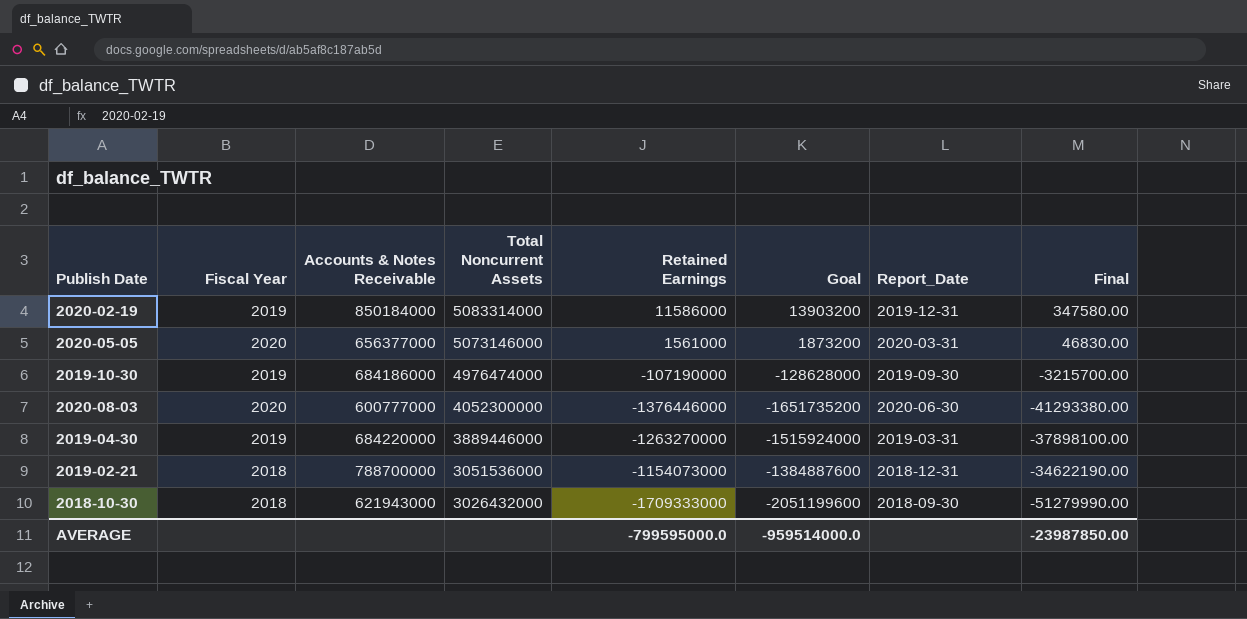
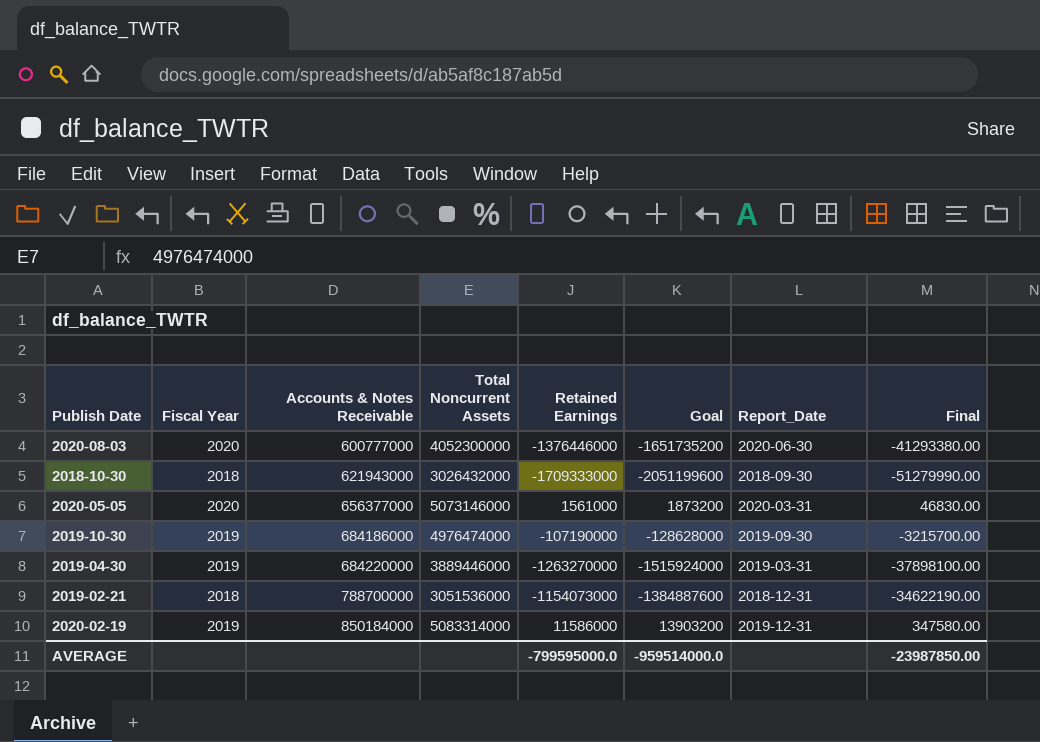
row order: Total Noncurrent Assets descending -> Accounts & Notes Receivable ascending

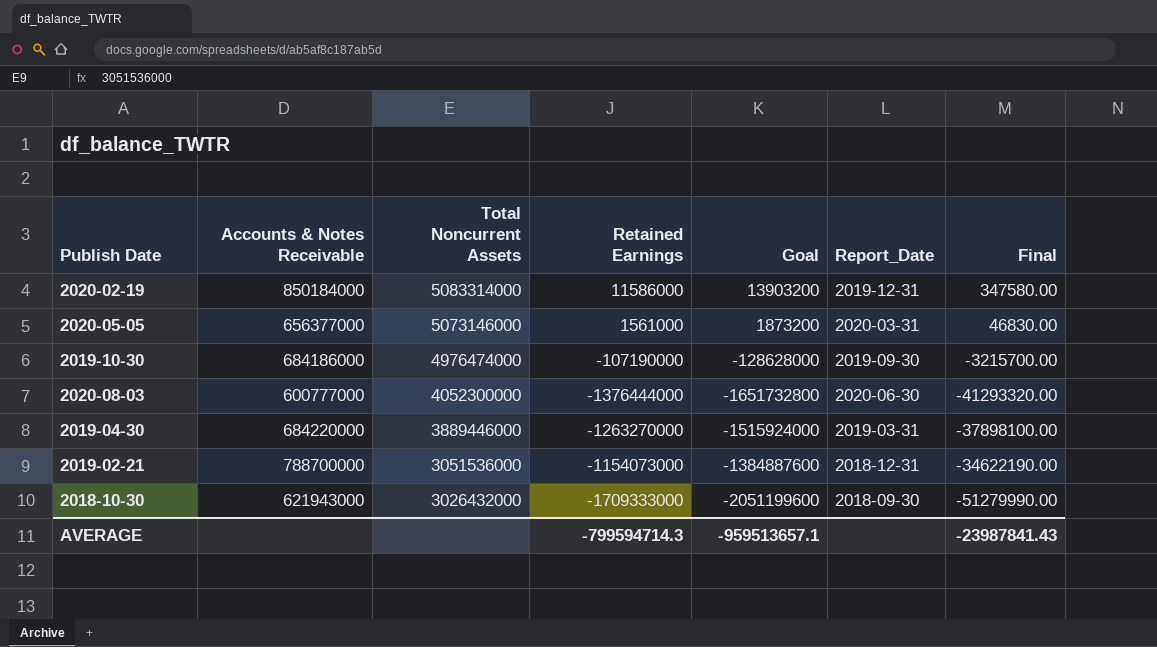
row order: Accounts & Notes Receivable ascending -> Total Noncurrent Assets descending
column Fiscal Year | position: 2 -> none
2020-08-03 | Retained Earnings: -1376446000 -> -1376444000
2020-08-03 | Goal: -1651735200 -> -1651732800
2020-08-03 | Final: -41293380.00 -> -41293320.00
AVERAGE | Retained Earnings: -799595000.0 -> -799594714.3
AVERAGE | Goal: -959514000.0 -> -959513657.1
AVERAGE | Final: -23987850.00 -> -23987841.43

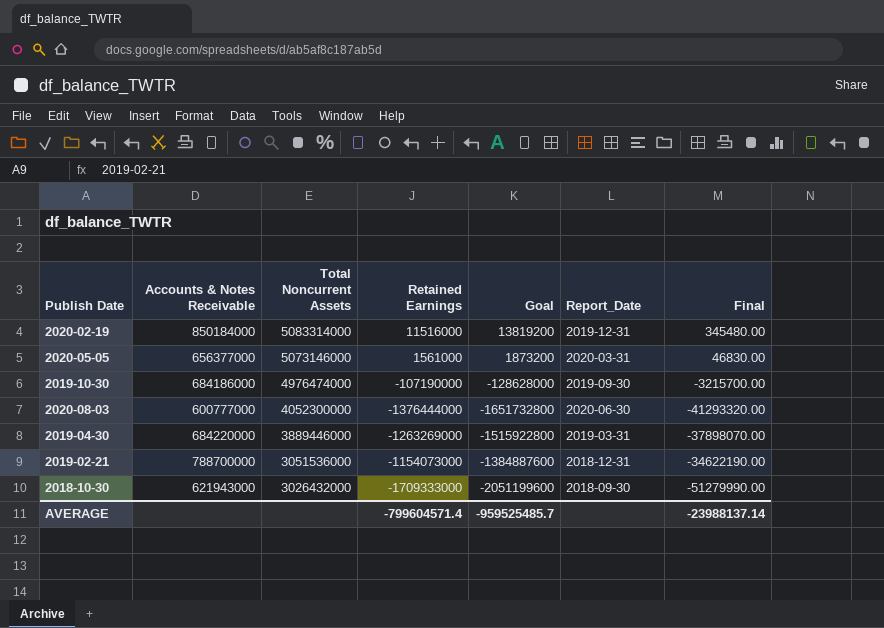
2020-02-19 | Retained Earnings: 11586000 -> 11516000
2020-02-19 | Goal: 13903200 -> 13819200
2020-02-19 | Final: 347580.00 -> 345480.00
2019-04-30 | Retained Earnings: -1263270000 -> -1263269000
2019-04-30 | Goal: -1515924000 -> -1515922800
2019-04-30 | Final: -37898100.00 -> -37898070.00
AVERAGE | Retained Earnings: -799594714.3 -> -799604571.4
AVERAGE | Goal: -959513657.1 -> -959525485.7
AVERAGE | Final: -23987841.43 -> -23988137.14

